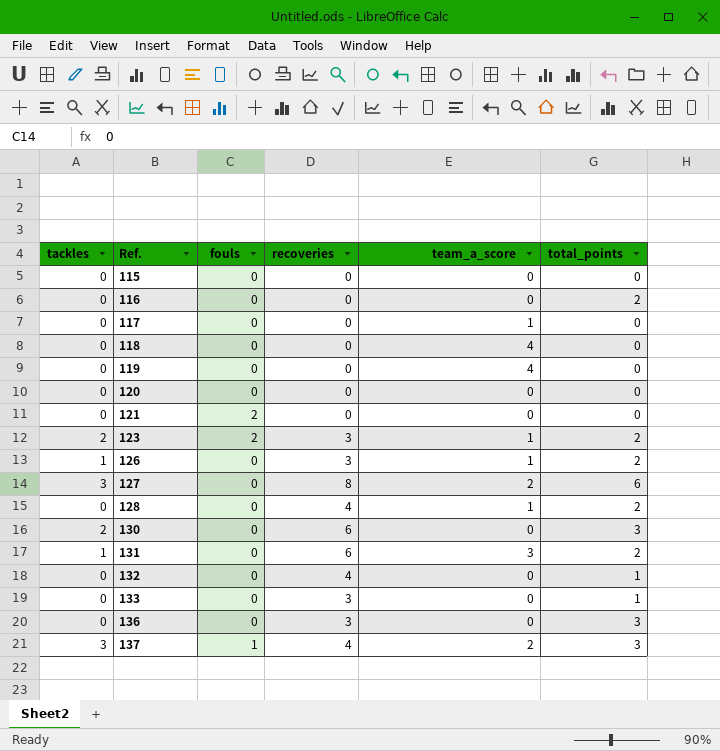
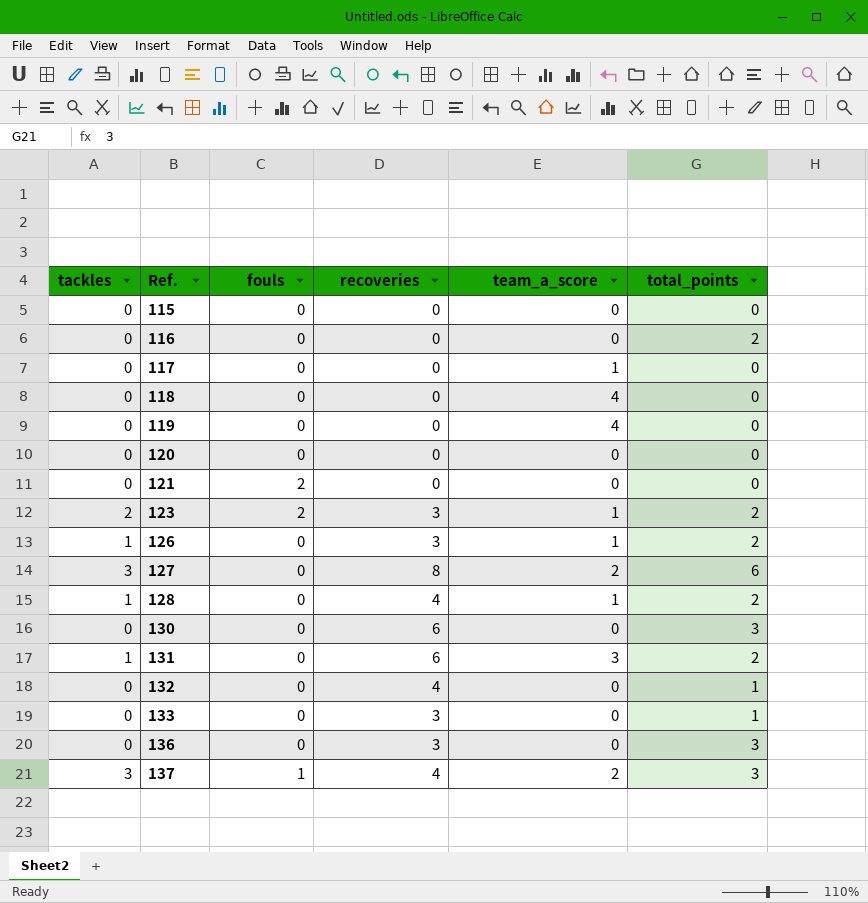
128 | tackles: 0 -> 1
130 | tackles: 2 -> 0

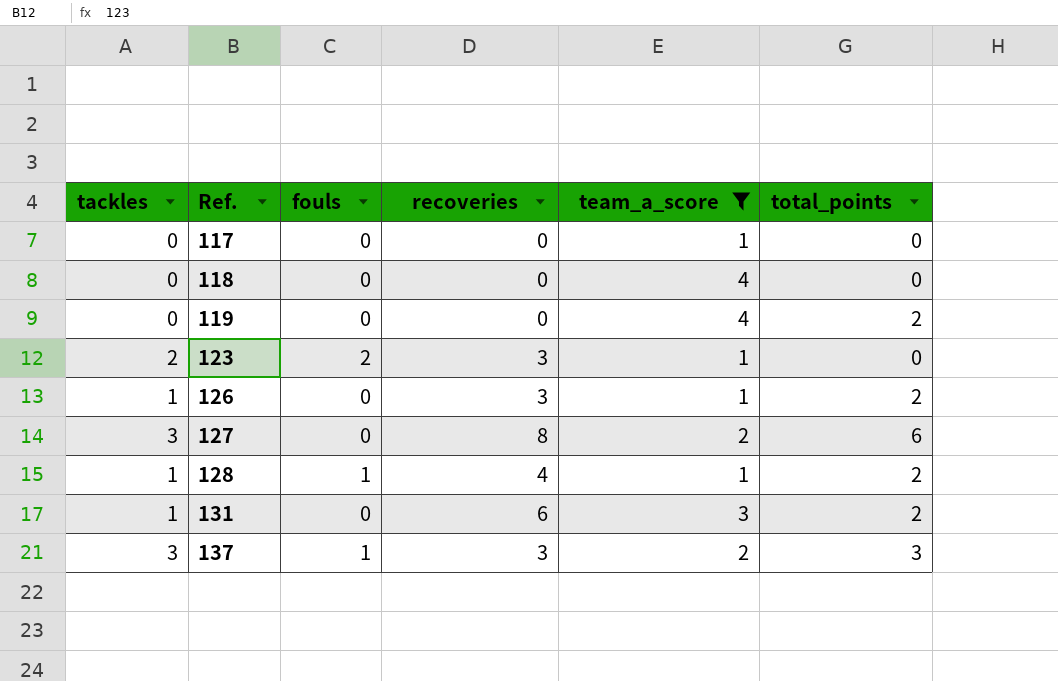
filter: none -> team_a_score != 0
119 | total_points: 0 -> 2
123 | total_points: 2 -> 0
128 | fouls: 0 -> 1
137 | recoveries: 4 -> 3

